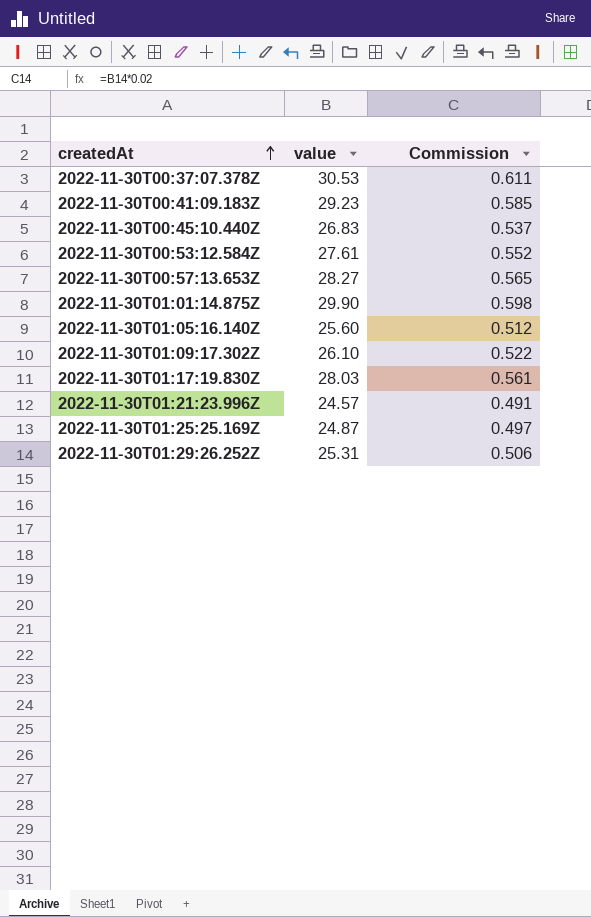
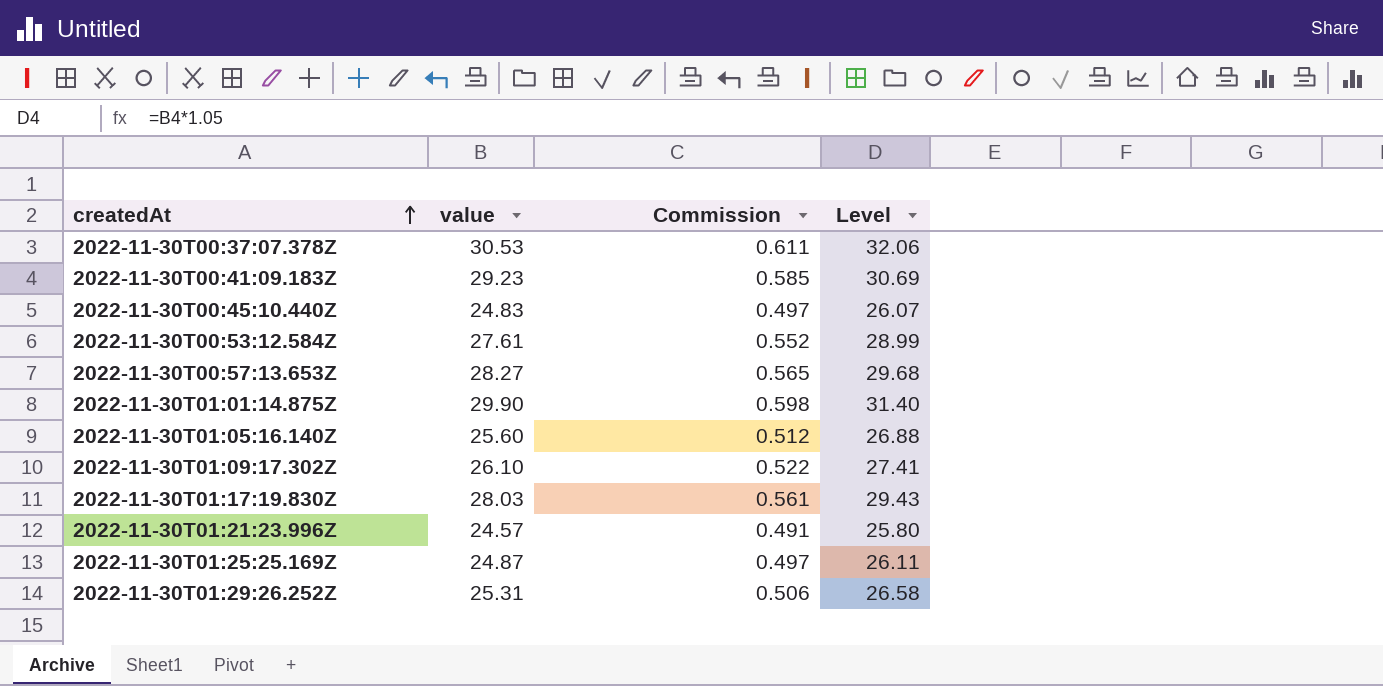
column Level | formula: none -> [value] * 1.05
2022-11-30T00:45:10.440Z | value: 26.83 -> 24.83
2022-11-30T00:45:10.440Z | Commission: 0.537 -> 0.497

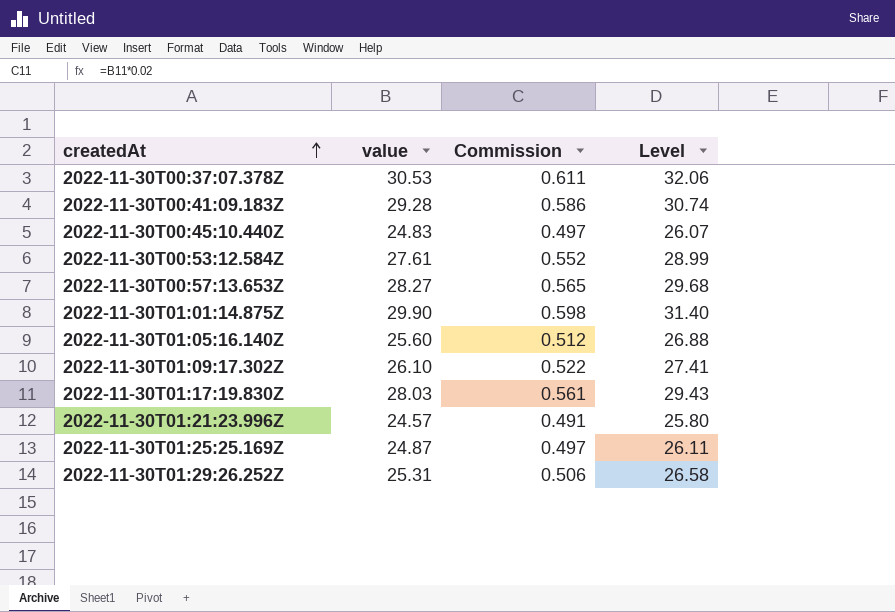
2022-11-30T00:41:09.183Z | value: 29.23 -> 29.28
2022-11-30T00:41:09.183Z | Commission: 0.585 -> 0.586
2022-11-30T00:41:09.183Z | Level: 30.69 -> 30.74

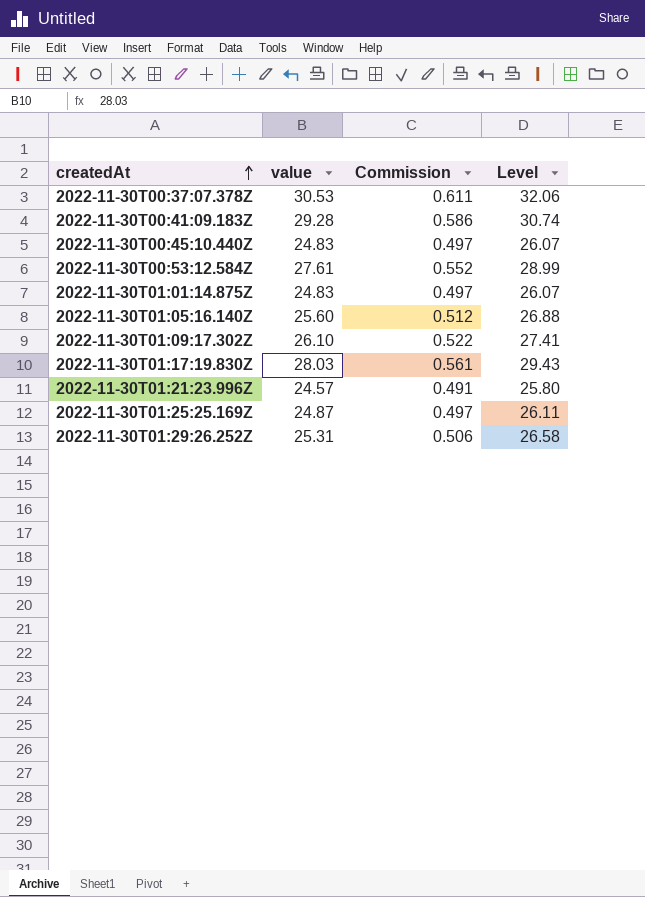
row 2022-11-30T00:57:13.653Z: 28.27 | 0.565 | 29.68 -> none
2022-11-30T01:01:14.875Z | value: 29.90 -> 24.83
2022-11-30T01:01:14.875Z | Commission: 0.598 -> 0.497
2022-11-30T01:01:14.875Z | Level: 31.40 -> 26.07

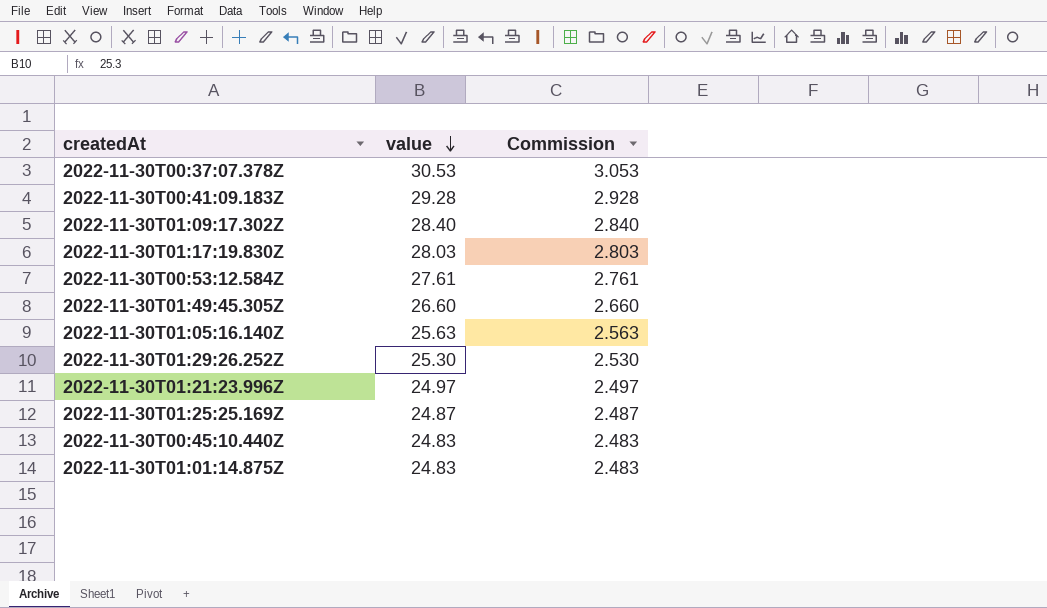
row order: createdAt ascending -> value descending
column Level | formula: [value] * 1.05 -> none
column Commission | formula: [value] * 0.02 -> [value] * 0.1
2022-11-30T01:09:17.302Z | value: 26.10 -> 28.40
row 2022-11-30T01:49:45.305Z: none -> 26.60 | 2.660
2022-11-30T01:05:16.140Z | value: 25.60 -> 25.63
2022-11-30T01:29:26.252Z | value: 25.31 -> 25.30
2022-11-30T01:21:23.996Z | value: 24.57 -> 24.97

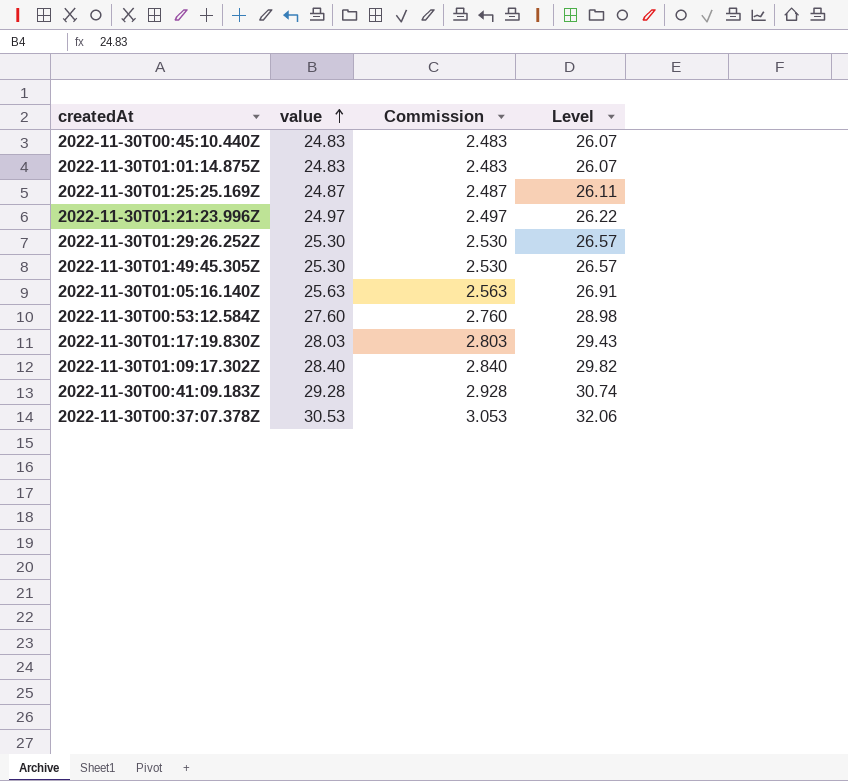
row order: value descending -> value ascending
column Level | formula: none -> [value] * 1.05
2022-11-30T01:49:45.305Z | value: 26.60 -> 25.30
2022-11-30T01:49:45.305Z | Commission: 2.660 -> 2.530
2022-11-30T00:53:12.584Z | value: 27.61 -> 27.60
2022-11-30T00:53:12.584Z | Commission: 2.761 -> 2.760

